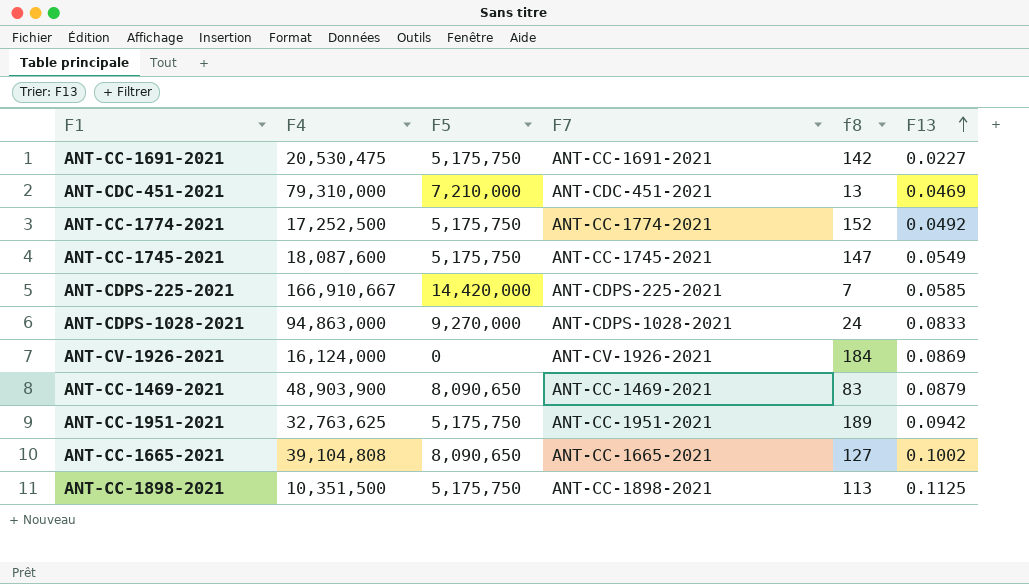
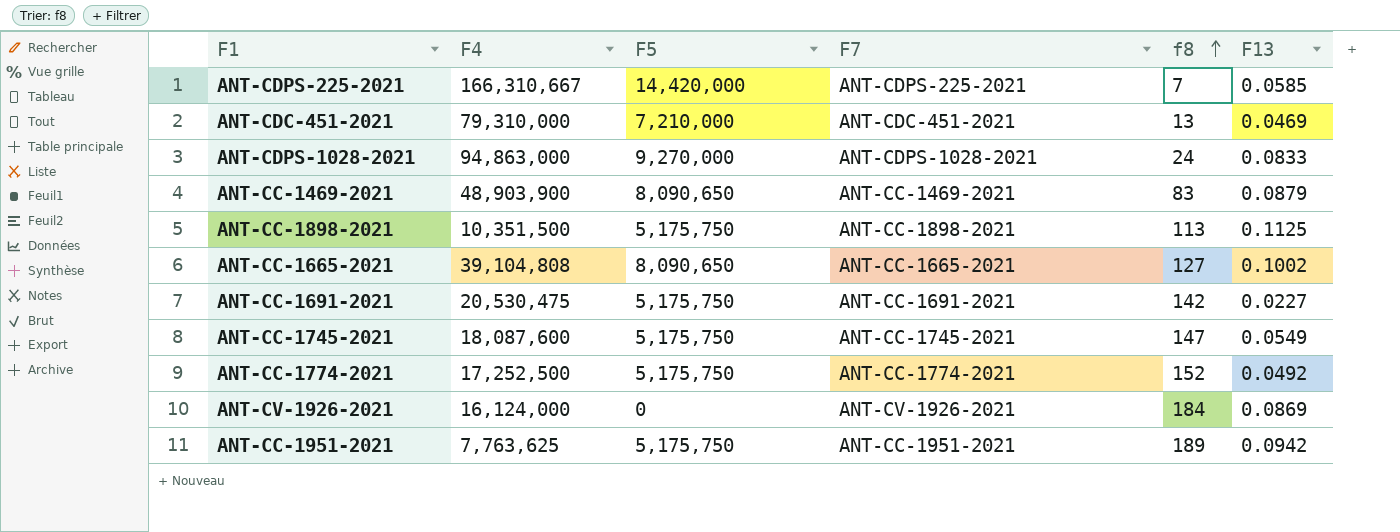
row order: F13 ascending -> f8 ascending
ANT-CDPS-225-2021 | F4: 166,910,667 -> 166,310,667
ANT-CC-1951-2021 | F4: 32,763,625 -> 7,763,625

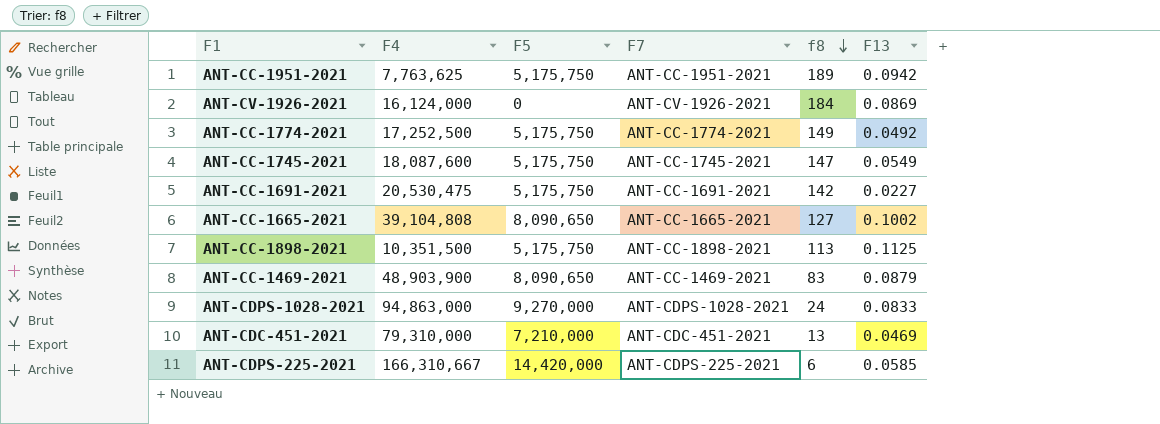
row order: f8 ascending -> f8 descending
ANT-CC-1774-2021 | f8: 152 -> 149
ANT-CDPS-225-2021 | f8: 7 -> 6

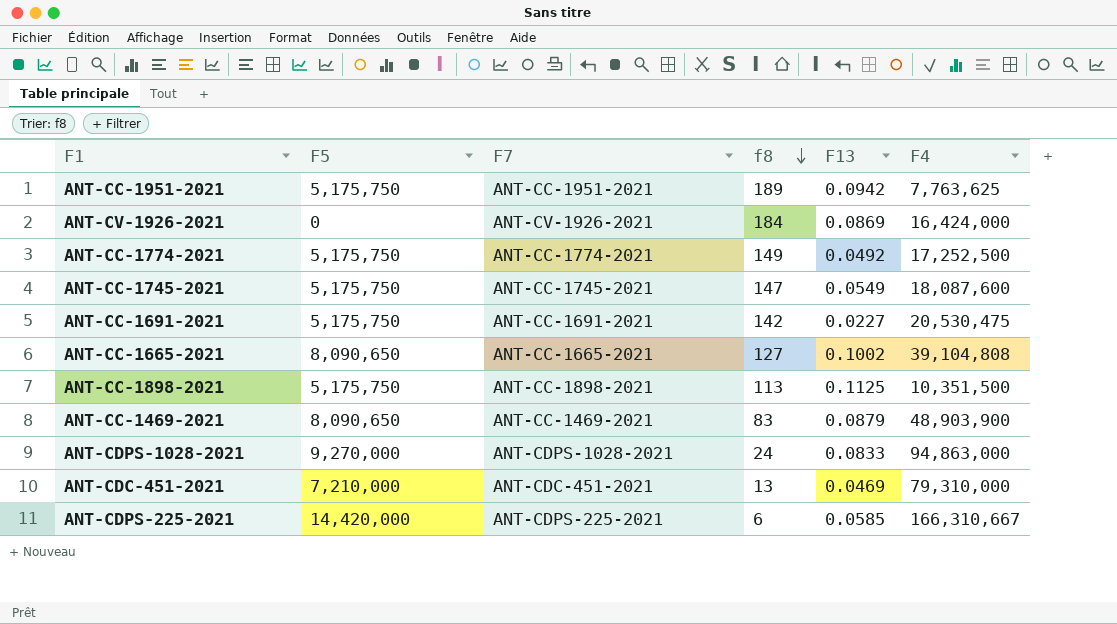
column F4 | position: 2 -> 6
ANT-CV-1926-2021 | F4: 16,124,000 -> 16,424,000

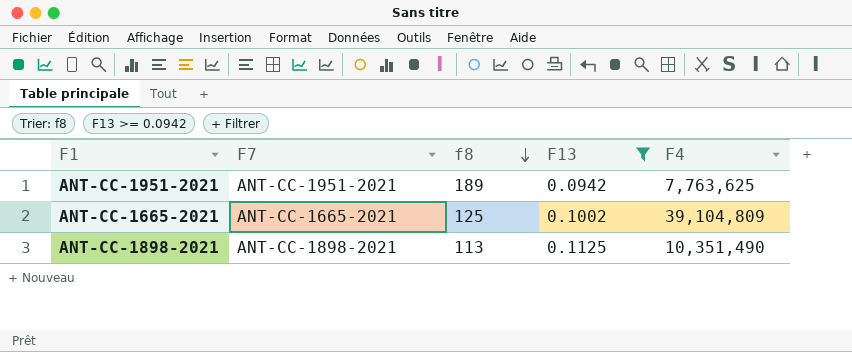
filter: none -> F13 >= 0.0942
column F5 | position: 2 -> none
ANT-CC-1665-2021 | f8: 127 -> 125
ANT-CC-1665-2021 | F4: 39,104,808 -> 39,104,809
ANT-CC-1898-2021 | F4: 10,351,500 -> 10,351,490

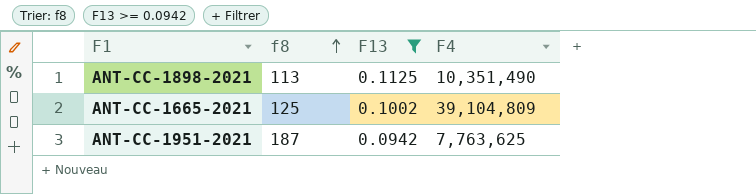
row order: f8 descending -> f8 ascending
column F7 | position: 2 -> none
ANT-CC-1951-2021 | f8: 189 -> 187

